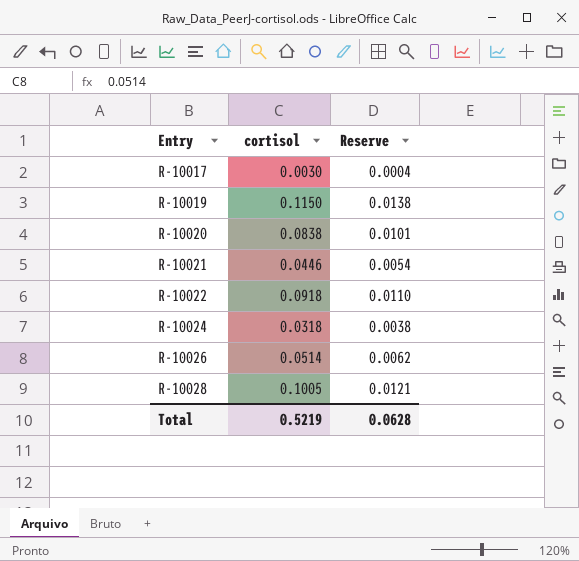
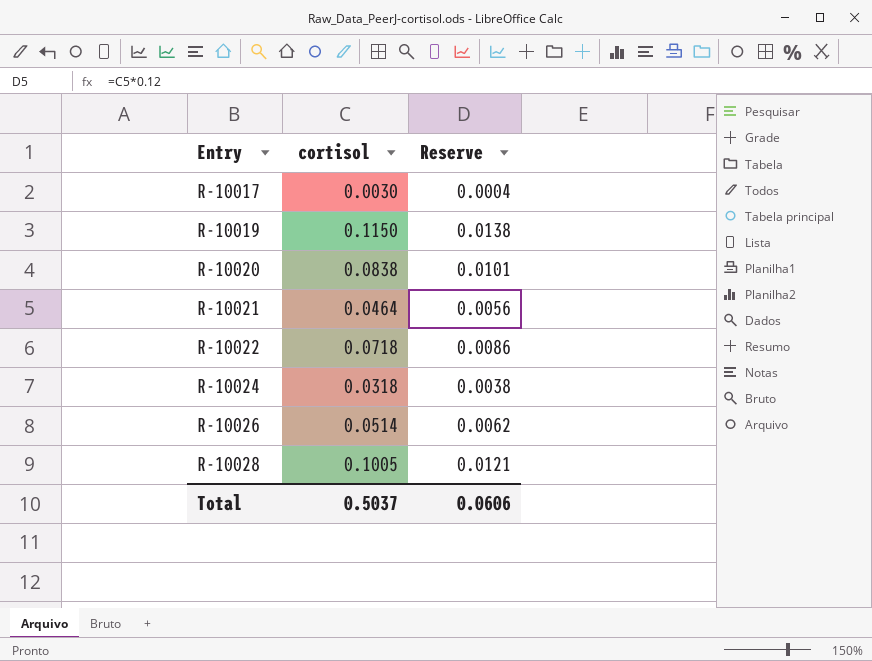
R-10021 | cortisol: 0.0446 -> 0.0464
R-10021 | Reserve: 0.0054 -> 0.0056
R-10022 | cortisol: 0.0918 -> 0.0718
R-10022 | Reserve: 0.0110 -> 0.0086
Total | cortisol: 0.5219 -> 0.5037
Total | Reserve: 0.0628 -> 0.0606

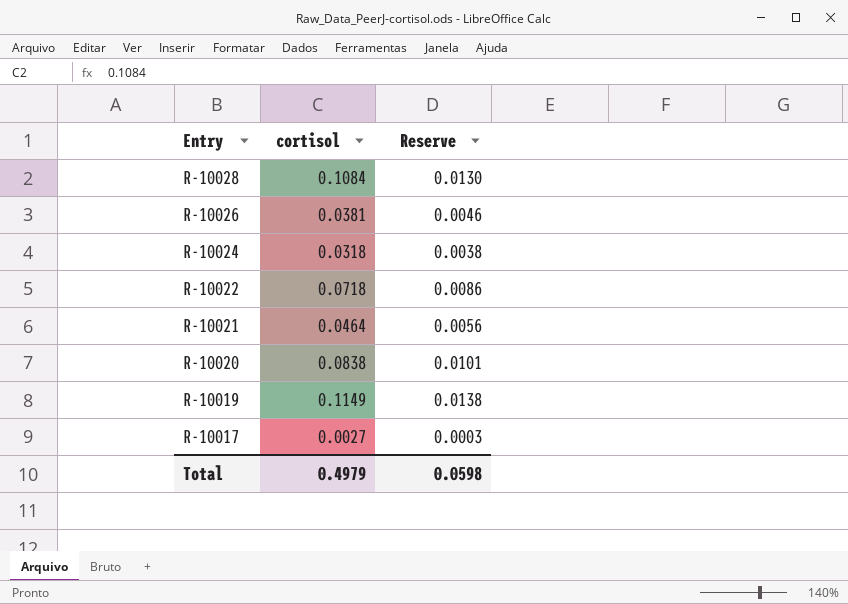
row order: Entry ascending -> Entry descending
R-10028 | cortisol: 0.1005 -> 0.1084
R-10028 | Reserve: 0.0121 -> 0.0130
R-10026 | cortisol: 0.0514 -> 0.0381
R-10026 | Reserve: 0.0062 -> 0.0046
R-10019 | cortisol: 0.1150 -> 0.1149
R-10017 | cortisol: 0.0030 -> 0.0027
R-10017 | Reserve: 0.0004 -> 0.0003
Total | cortisol: 0.5037 -> 0.4979
Total | Reserve: 0.0606 -> 0.0598

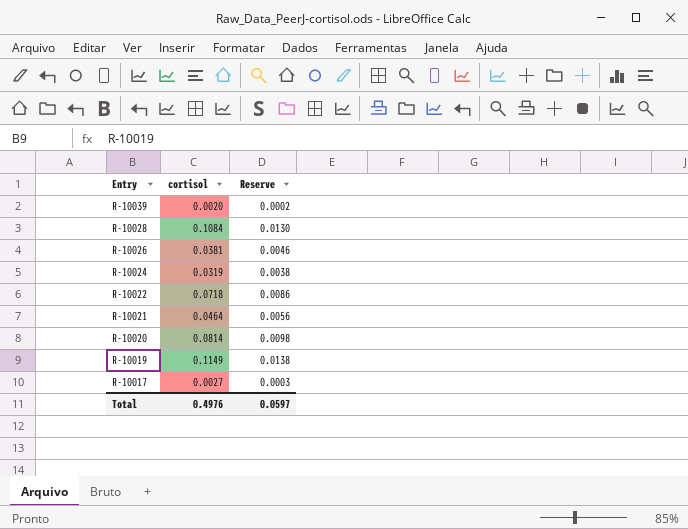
row R-10039: none -> 0.0020 | 0.0002
R-10024 | cortisol: 0.0318 -> 0.0319
R-10020 | cortisol: 0.0838 -> 0.0814
R-10020 | Reserve: 0.0101 -> 0.0098
Total | cortisol: 0.4979 -> 0.4976
Total | Reserve: 0.0598 -> 0.0597

